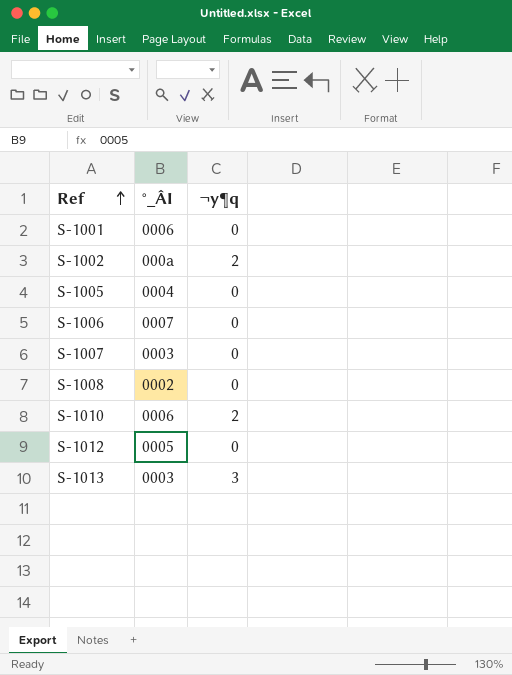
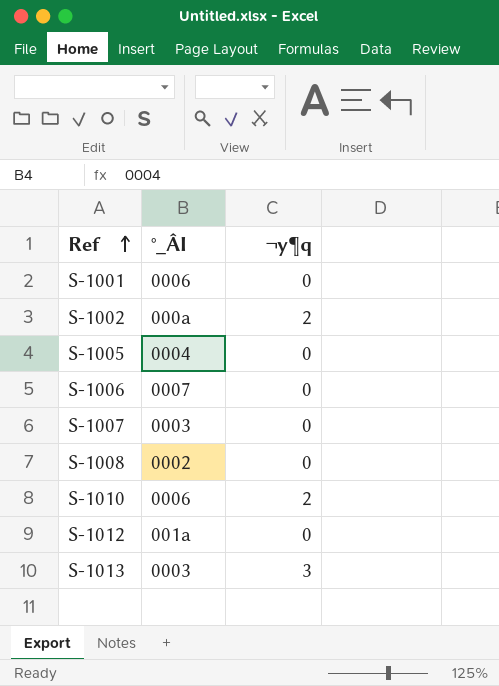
S-1012 | °_ÂI: 0005 -> 001a

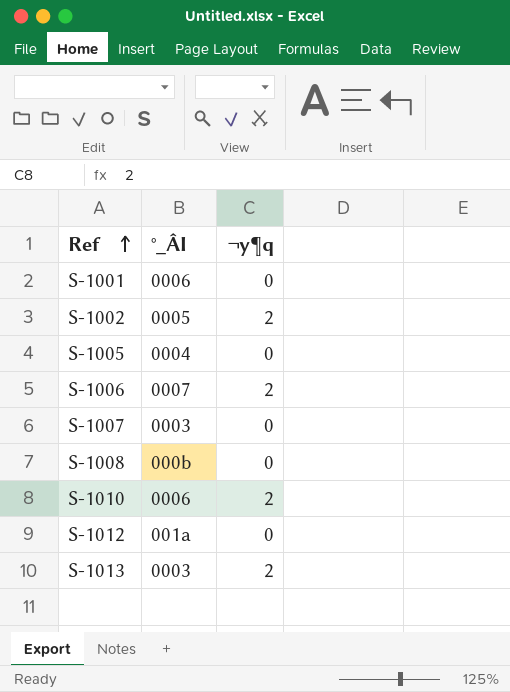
S-1002 | °_ÂI: 000a -> 0005
S-1006 | ¬y¶q: 0 -> 2
S-1008 | °_ÂI: 0002 -> 000b
S-1013 | ¬y¶q: 3 -> 2

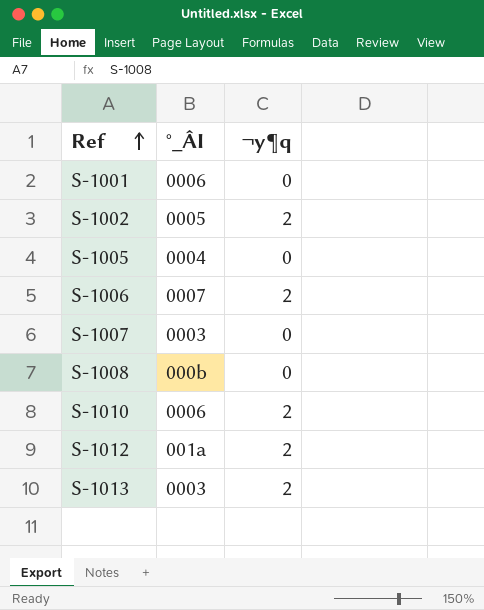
S-1012 | ¬y¶q: 0 -> 2

